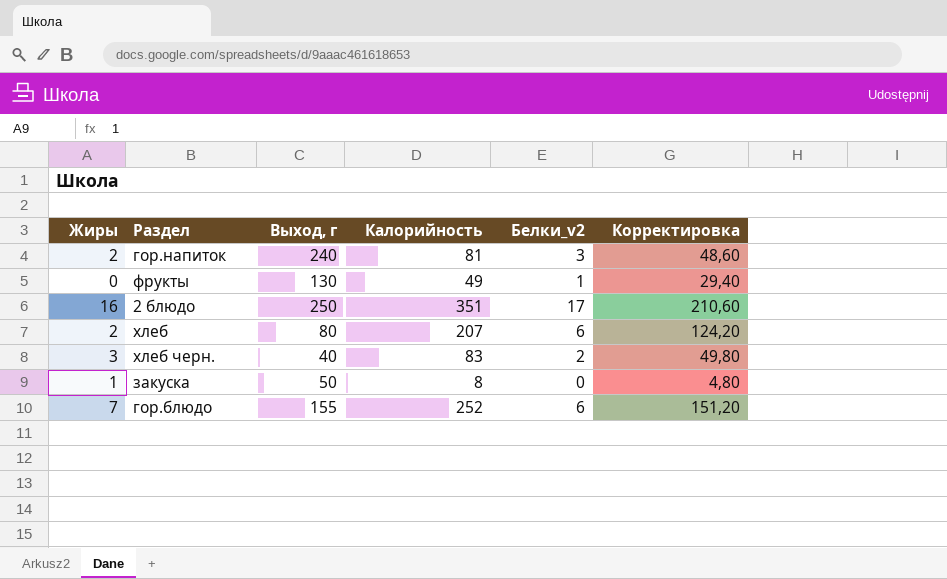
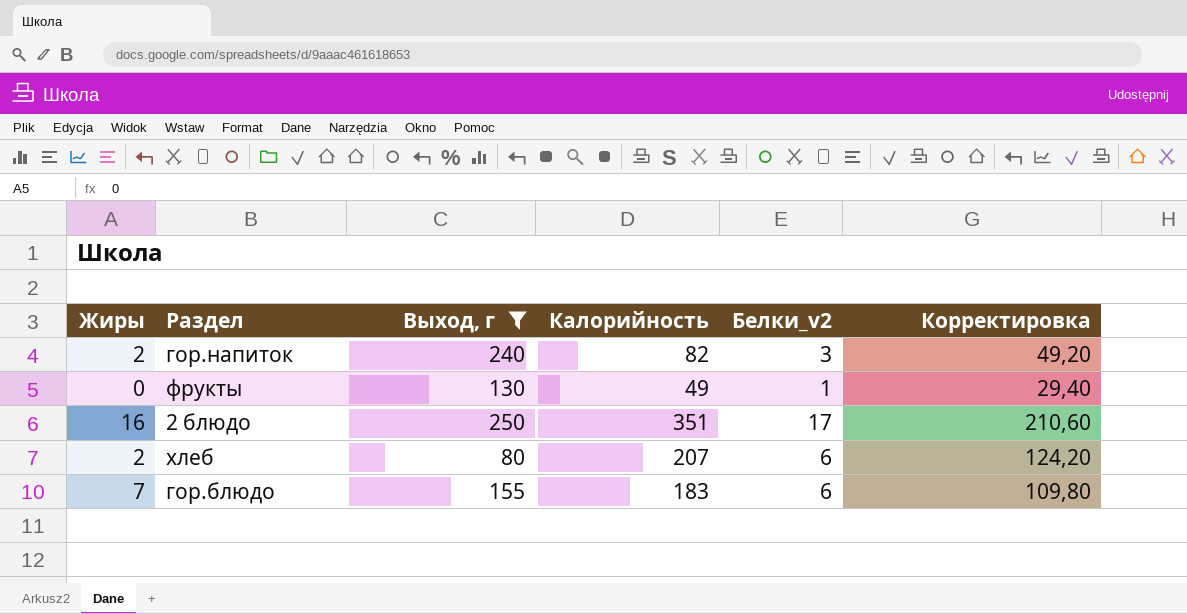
filter: none -> Выход, г >= 80
гор.напиток | Калорийность: 81 -> 82
гор.напиток | Корректировка: 48,60 -> 49,20
гор.блюдо | Калорийность: 252 -> 183
гор.блюдо | Корректировка: 151,20 -> 109,80

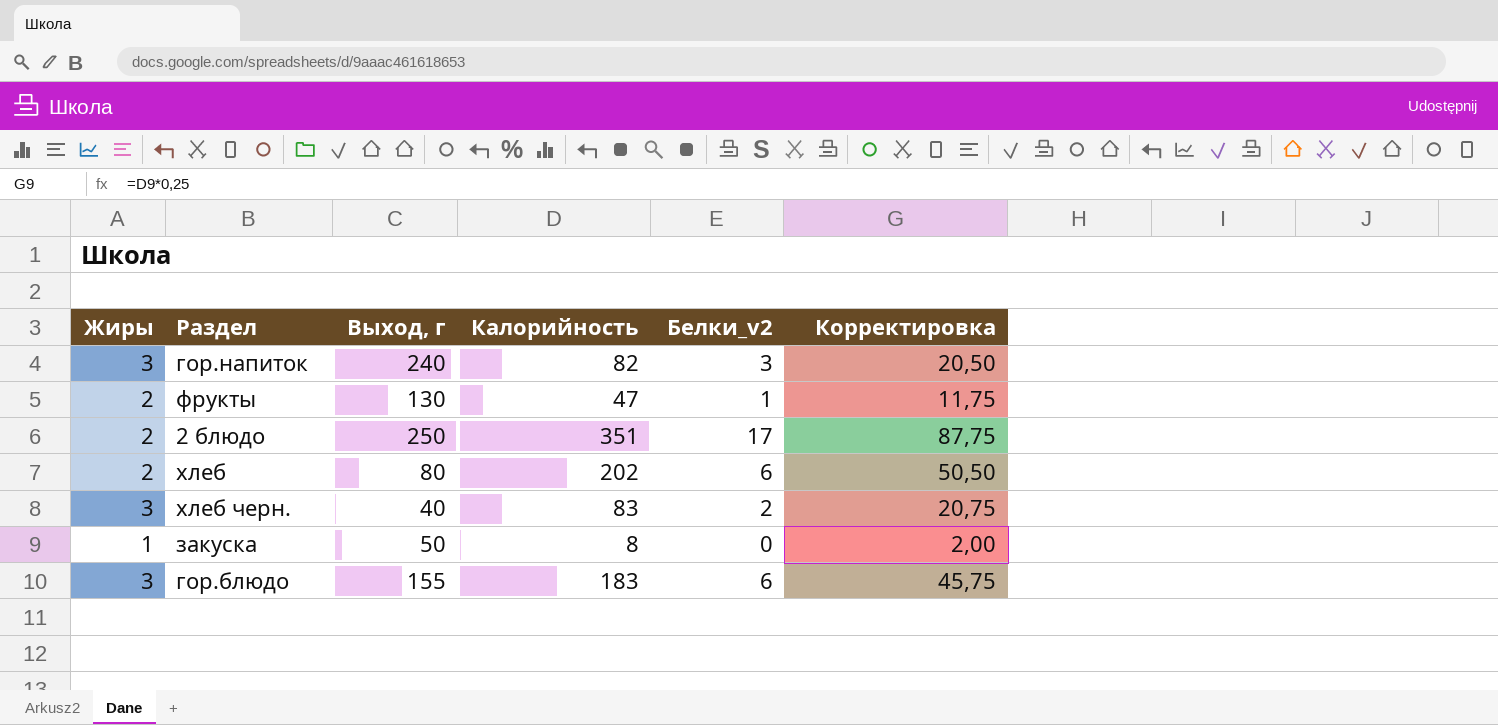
filter: Выход, г >= 80 -> none
column Корректировка | formula: [Калорийность] * 0,6 -> [Калорийность] * 0,25
гор.напиток | Жиры: 2 -> 3
фрукты | Жиры: 0 -> 2
фрукты | Калорийность: 49 -> 47
2 блюдо | Жиры: 16 -> 2
хлеб | Калорийность: 207 -> 202
гор.блюдо | Жиры: 7 -> 3

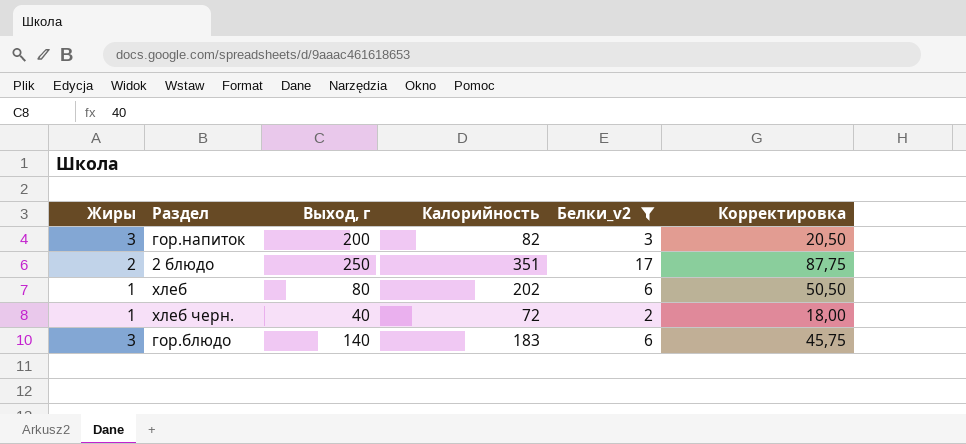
filter: none -> Белки_v2 >= 2
гор.напиток | Выход, г: 240 -> 200
хлеб | Жиры: 2 -> 1
хлеб черн. | Жиры: 3 -> 1
хлеб черн. | Калорийность: 83 -> 72
хлеб черн. | Корректировка: 20,75 -> 18,00
гор.блюдо | Выход, г: 155 -> 140

